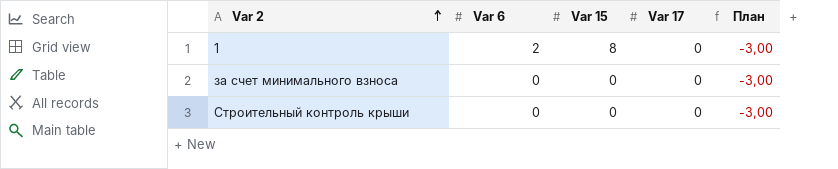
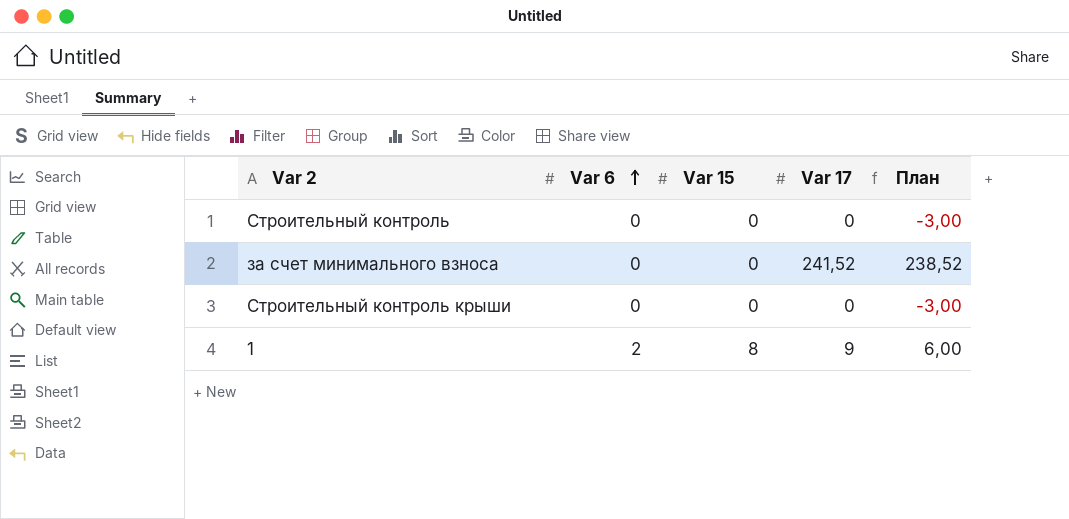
row order: Var 2 ascending -> Var 6 ascending
row Строительный контроль: none -> 0 | 0 | 0 | -3,00
за счет минимального взноса | Var 17: 0 -> 241,52
за счет минимального взноса | План: -3,00 -> 238,52
1 | Var 17: 0 -> 9
1 | План: -3,00 -> 6,00

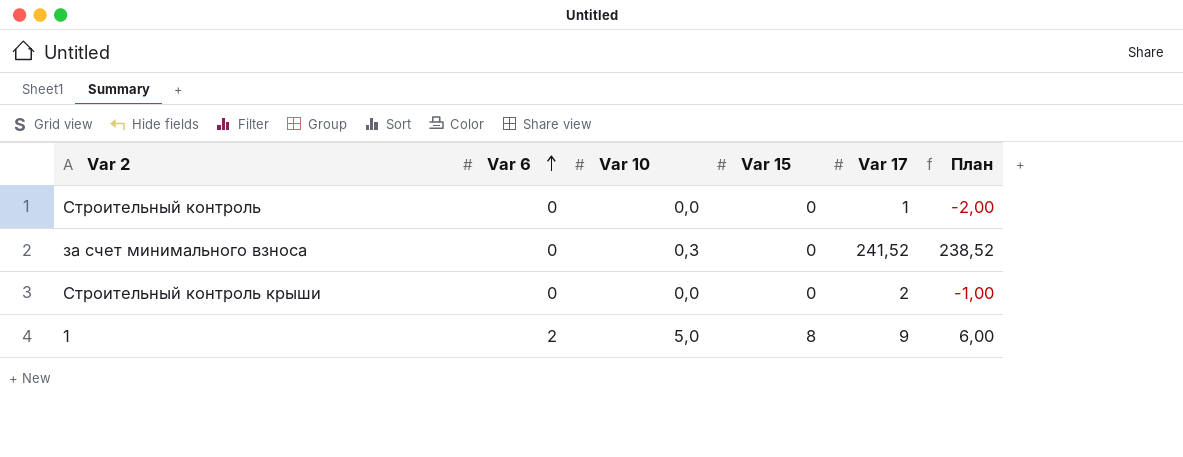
column Var 10 | position: none -> 3
Строительный контроль | Var 17: 0 -> 1
Строительный контроль | План: -3,00 -> -2,00
Строительный контроль крыши | Var 17: 0 -> 2
Строительный контроль крыши | План: -3,00 -> -1,00

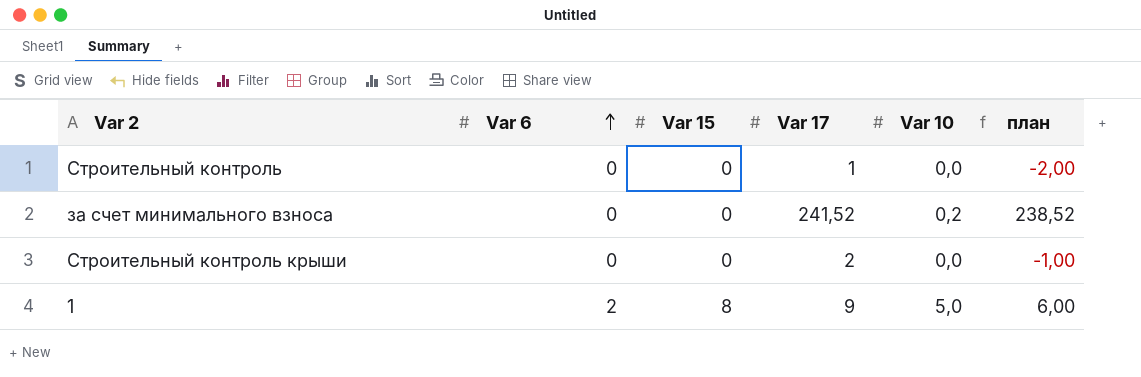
column Var 10 | position: 3 -> 5
column name: План -> план
за счет минимального взноса | Var 10: 0,3 -> 0,2

